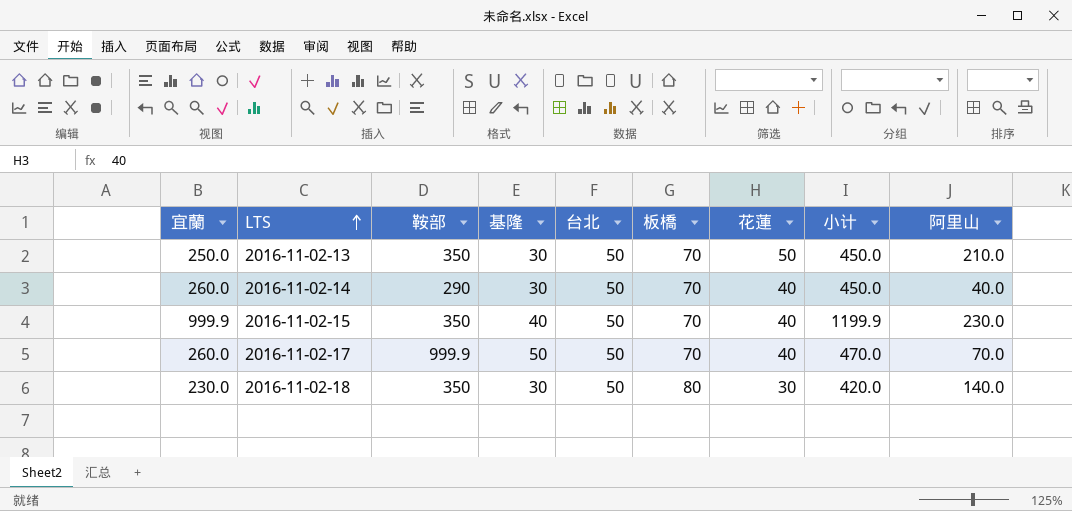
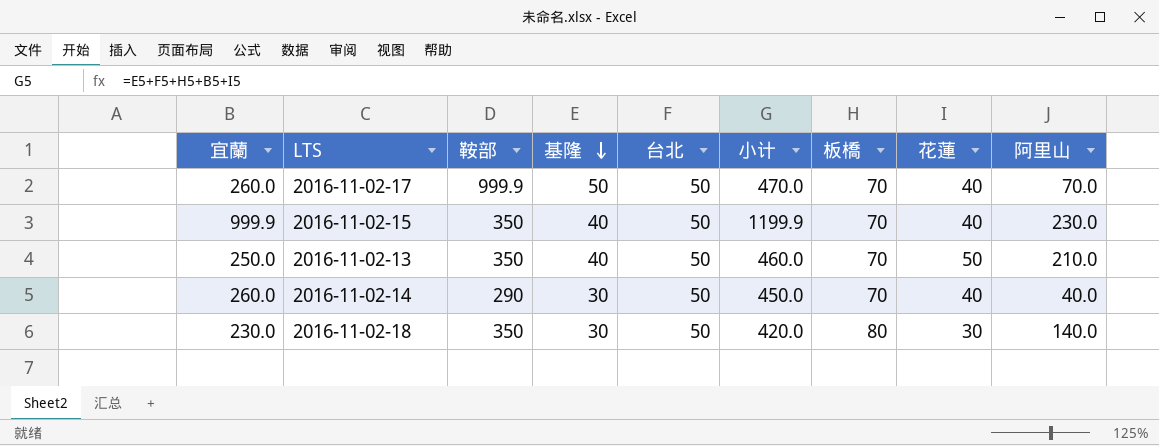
row order: LTS ascending -> 基隆 descending
column 小计 | position: 8 -> 6
2016-11-02-13 | 基隆: 30 -> 40
2016-11-02-13 | 小计: 450.0 -> 460.0

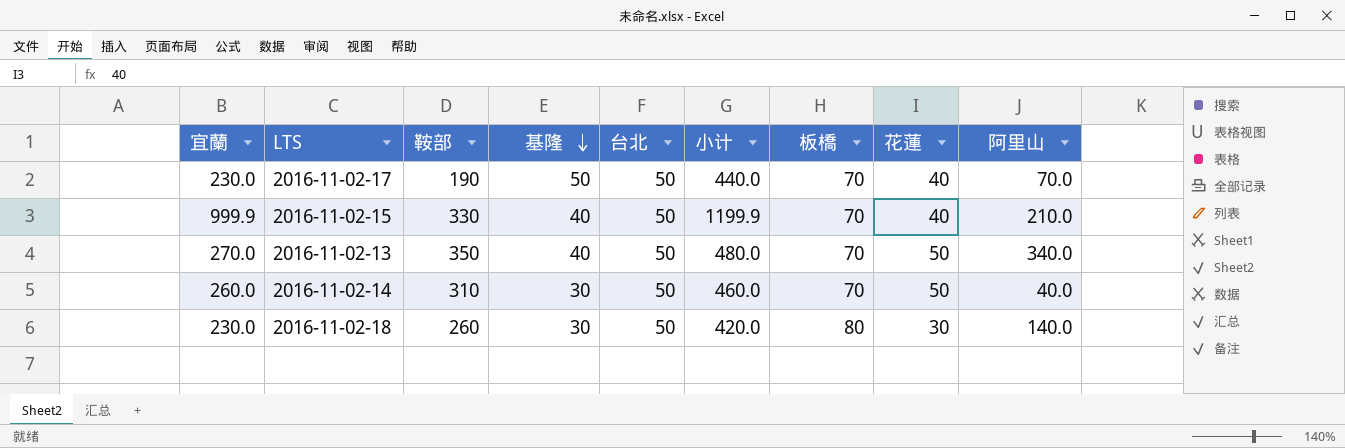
2016-11-02-17 | 宜蘭: 260.0 -> 230.0
2016-11-02-17 | 鞍部: 999.9 -> 190
2016-11-02-17 | 小计: 470.0 -> 440.0
2016-11-02-15 | 鞍部: 350 -> 330
2016-11-02-15 | 阿里山: 230.0 -> 210.0
2016-11-02-13 | 宜蘭: 250.0 -> 270.0
2016-11-02-13 | 小计: 460.0 -> 480.0
2016-11-02-13 | 阿里山: 210.0 -> 340.0
2016-11-02-14 | 鞍部: 290 -> 310
2016-11-02-14 | 小计: 450.0 -> 460.0
2016-11-02-14 | 花蓮: 40 -> 50
2016-11-02-18 | 鞍部: 350 -> 260

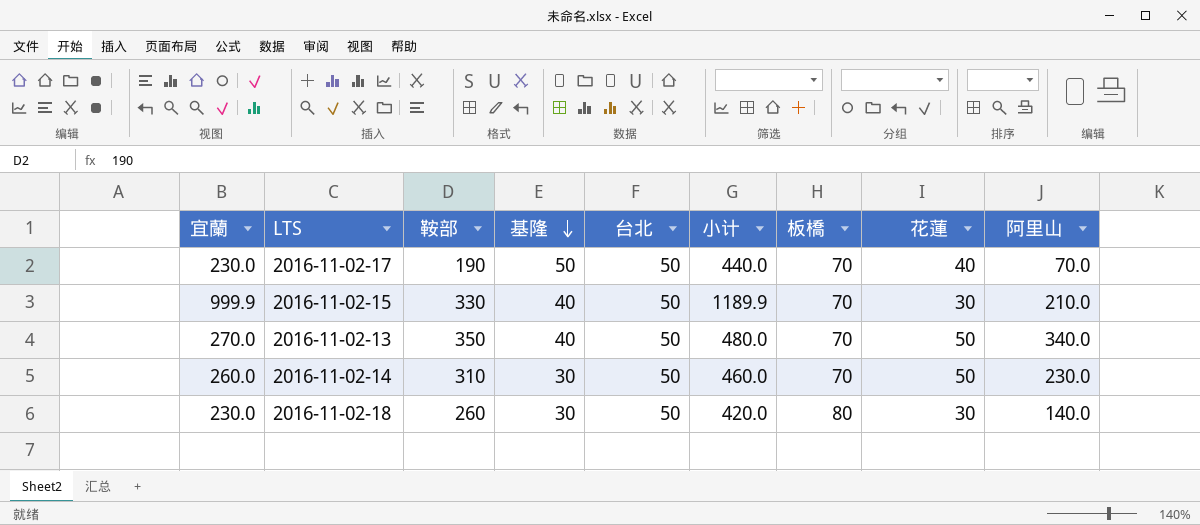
2016-11-02-15 | 小计: 1199.9 -> 1189.9
2016-11-02-15 | 花蓮: 40 -> 30
2016-11-02-14 | 阿里山: 40.0 -> 230.0

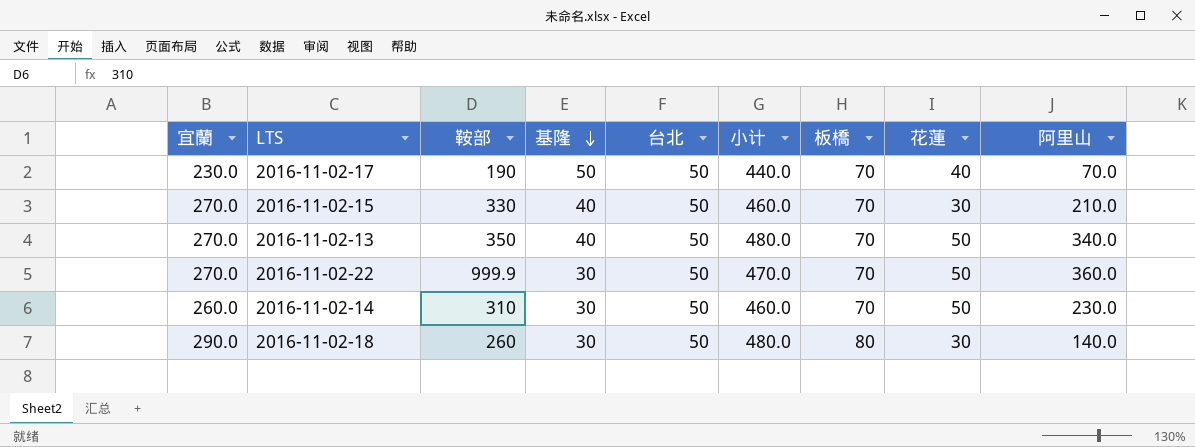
2016-11-02-15 | 宜蘭: 999.9 -> 270.0
2016-11-02-15 | 小计: 1189.9 -> 460.0
row 2016-11-02-22: none -> 270.0 | 999.9 | 30 | 50 | 470.0 | 70 | 50 | 360.0
2016-11-02-18 | 宜蘭: 230.0 -> 290.0
2016-11-02-18 | 小计: 420.0 -> 480.0

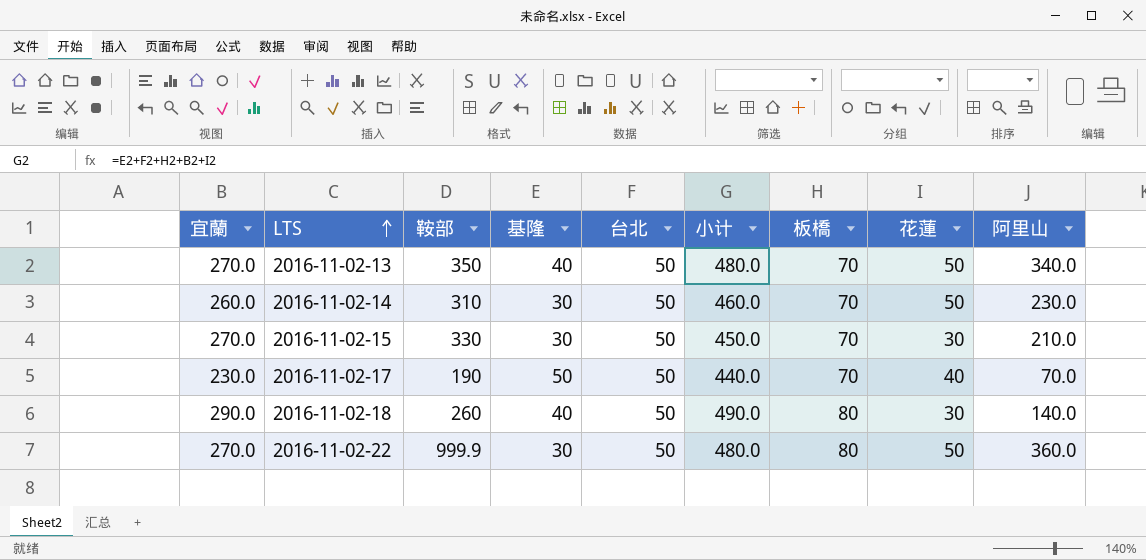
row order: 基隆 descending -> LTS ascending
2016-11-02-15 | 基隆: 40 -> 30
2016-11-02-15 | 小计: 460.0 -> 450.0
2016-11-02-18 | 基隆: 30 -> 40
2016-11-02-18 | 小计: 480.0 -> 490.0
2016-11-02-22 | 小计: 470.0 -> 480.0
2016-11-02-22 | 板橋: 70 -> 80

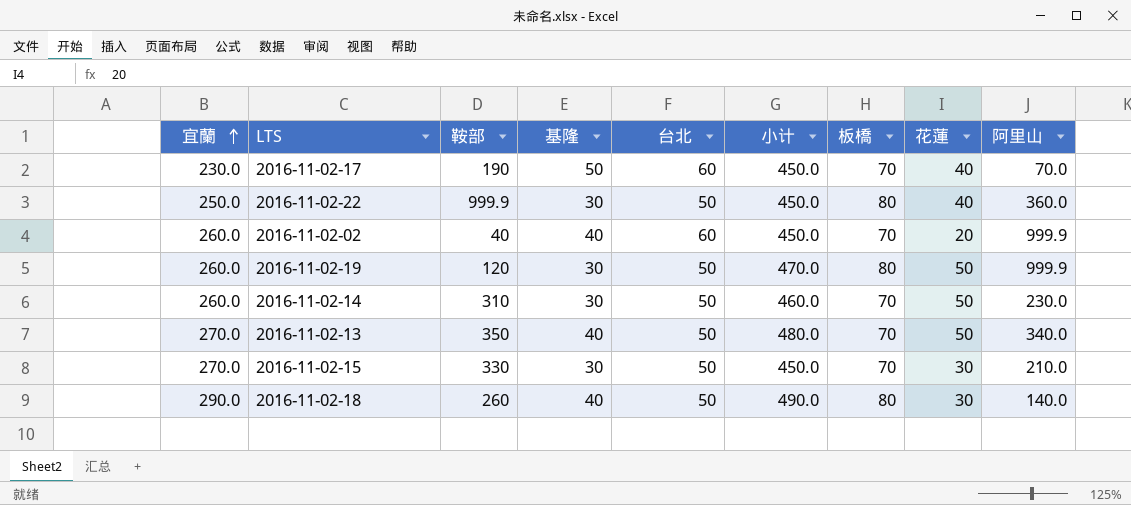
row order: LTS ascending -> 宜蘭 ascending
2016-11-02-17 | 台北: 50 -> 60
2016-11-02-17 | 小计: 440.0 -> 450.0
2016-11-02-22 | 宜蘭: 270.0 -> 250.0
2016-11-02-22 | 小计: 480.0 -> 450.0
2016-11-02-22 | 花蓮: 50 -> 40
row 2016-11-02-02: none -> 260.0 | 40 | 40 | 60 | 450.0 | 70 | 20 | 999.9
row 2016-11-02-19: none -> 260.0 | 120 | 30 | 50 | 470.0 | 80 | 50 | 999.9

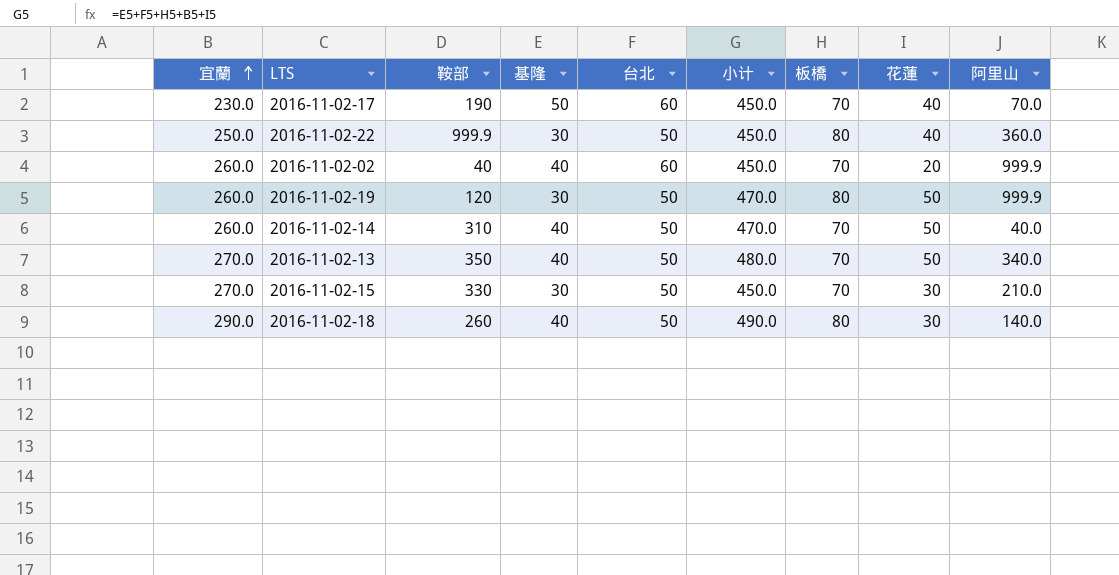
2016-11-02-14 | 基隆: 30 -> 40
2016-11-02-14 | 小计: 460.0 -> 470.0
2016-11-02-14 | 阿里山: 230.0 -> 40.0

